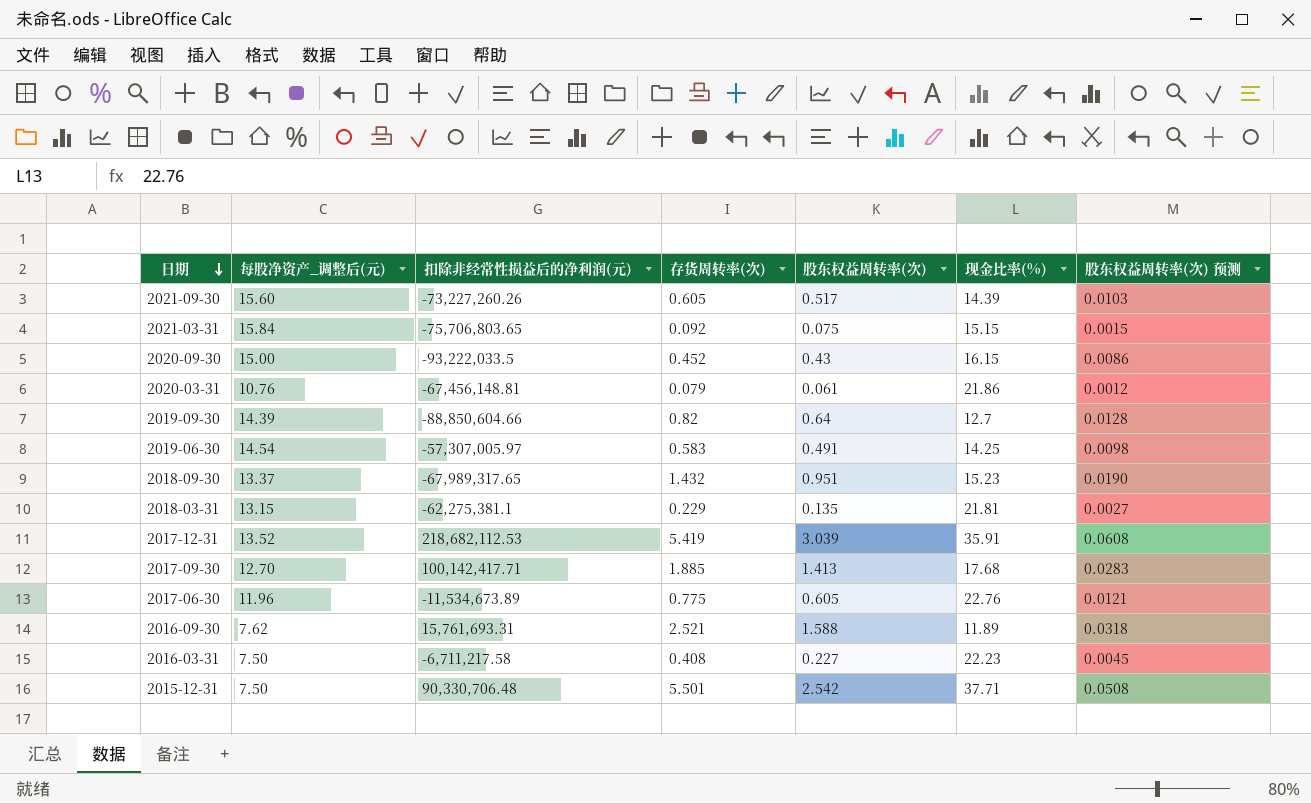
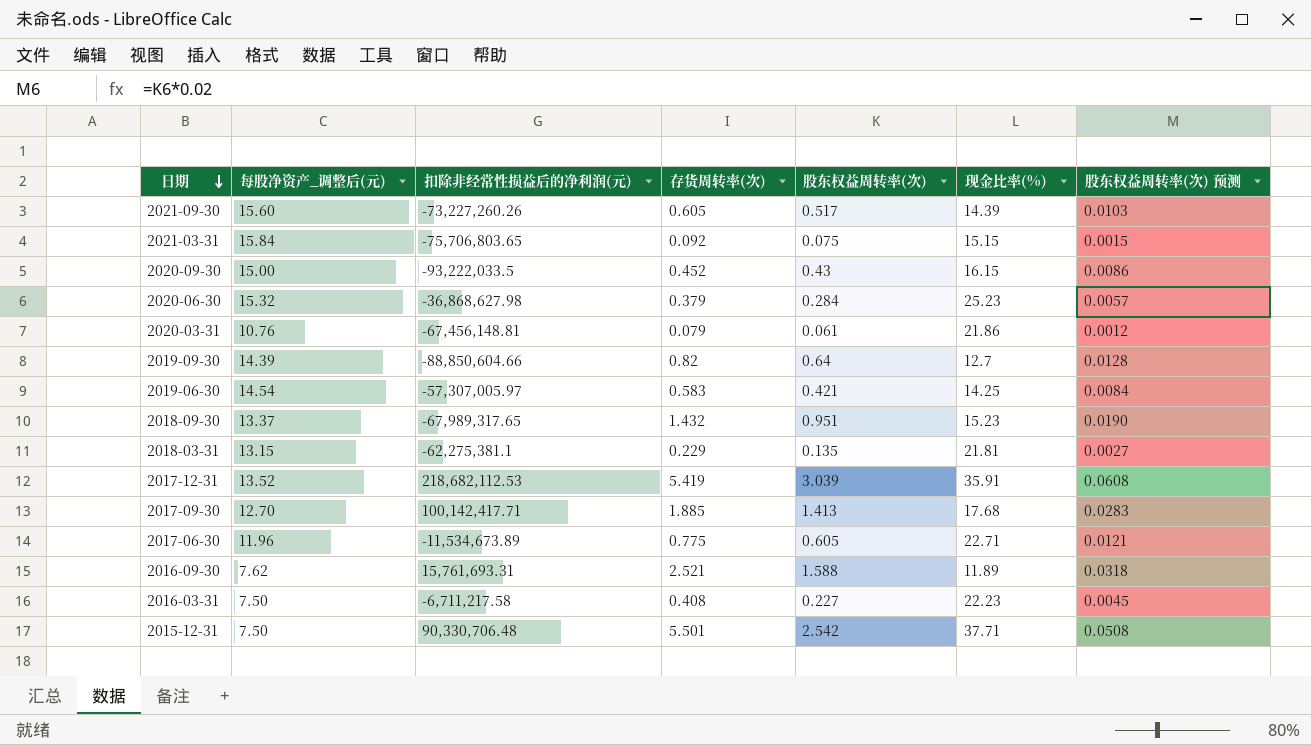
row 2020-06-30: none -> 15.32 | -36,868,627.98 | 0.379 | 0.284 | 25.23 | 0.0057
2019-06-30 | 股东权益周转率(次): 0.491 -> 0.421
2019-06-30 | 股东权益周转率(次) 预测: 0.0098 -> 0.0084
2017-06-30 | 现金比率(%): 22.76 -> 22.71

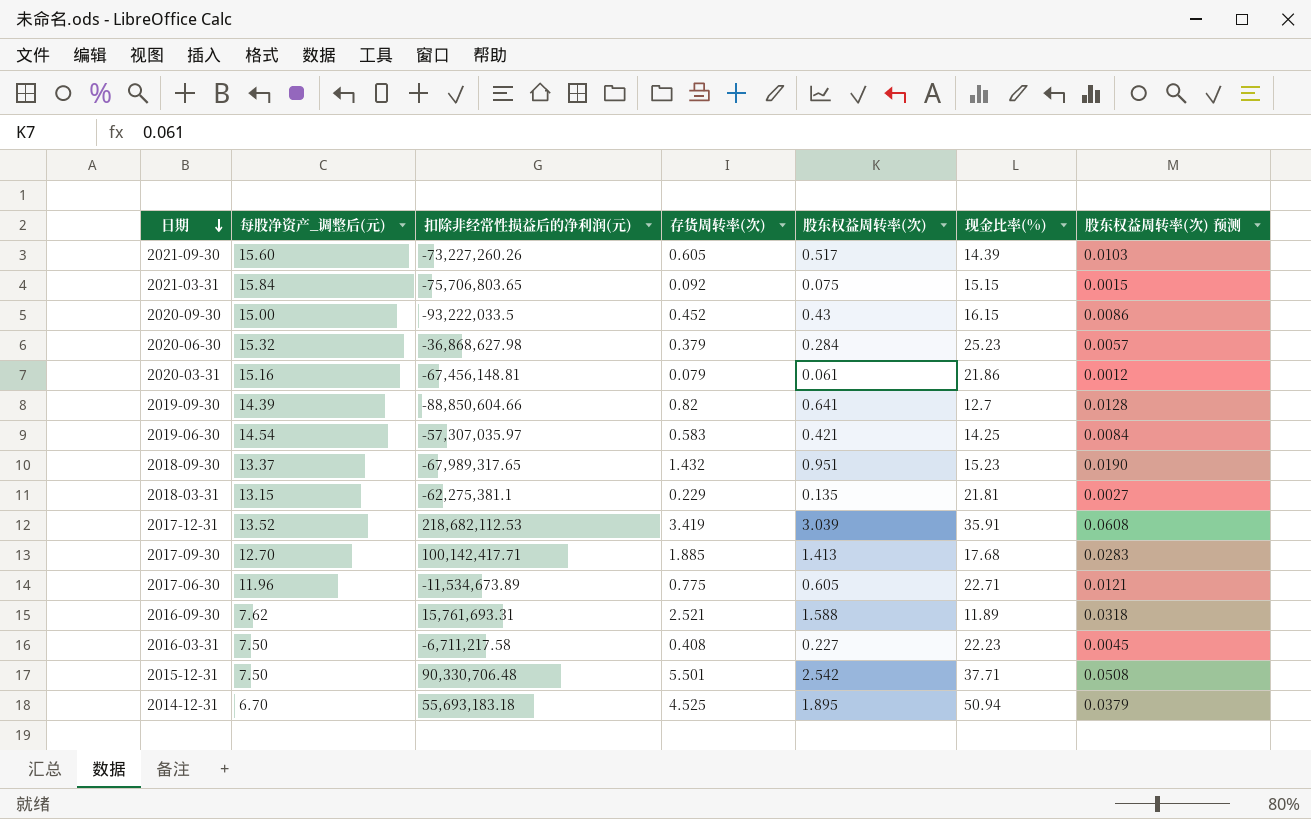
2020-03-31 | 每股净资产_调整后(元): 10.76 -> 15.16
2019-09-30 | 股东权益周转率(次): 0.64 -> 0.641
2019-06-30 | 扣除非经常性损益后的净利润(元): -57,307,005.97 -> -57,307,035.97
2017-12-31 | 存货周转率(次): 5.419 -> 3.419
row 2014-12-31: none -> 6.70 | 55,693,183.18 | 4.525 | 1.895 | 50.94 | 0.0379

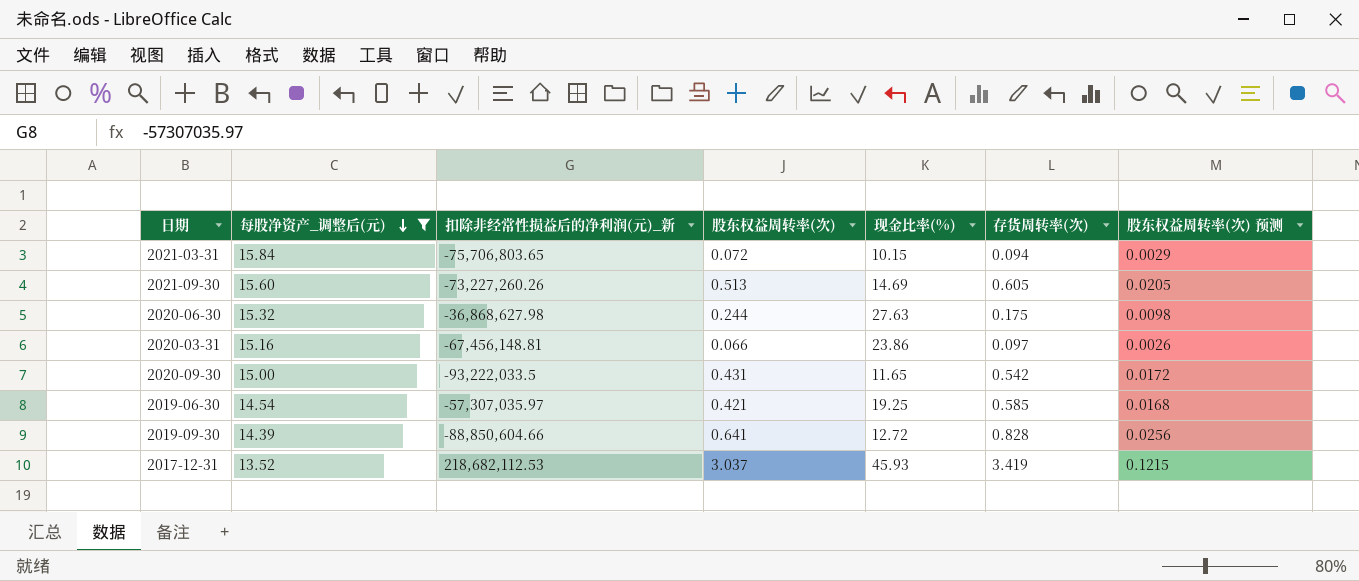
filter: none -> 每股净资产_调整后(元) >= 13.52
row order: 日期 descending -> 每股净资产_调整后(元) descending
column name: 扣除非经常性损益后的净利润(元) -> 扣除非经常性损益后的净利润(元)_新
column 存货周转率(次) | position: 4 -> 6
column 股东权益周转率(次) 预测 | formula: [股东权益周转率(次)] * 0.02 -> [股东权益周转率(次)] * 0.04
2021-03-31 | 股东权益周转率(次): 0.075 -> 0.072
2021-03-31 | 现金比率(%): 15.15 -> 10.15
2021-03-31 | 存货周转率(次): 0.092 -> 0.094
2021-09-30 | 股东权益周转率(次): 0.517 -> 0.513
2021-09-30 | 现金比率(%): 14.39 -> 14.69
2020-06-30 | 股东权益周转率(次): 0.284 -> 0.244
2020-06-30 | 现金比率(%): 25.23 -> 27.63
2020-06-30 | 存货周转率(次): 0.379 -> 0.175
2020-03-31 | 股东权益周转率(次): 0.061 -> 0.066
2020-03-31 | 现金比率(%): 21.86 -> 23.86
2020-03-31 | 存货周转率(次): 0.079 -> 0.097
2020-09-30 | 股东权益周转率(次): 0.43 -> 0.431
2020-09-30 | 现金比率(%): 16.15 -> 11.65
2020-09-30 | 存货周转率(次): 0.452 -> 0.542
2019-06-30 | 现金比率(%): 14.25 -> 19.25
2019-06-30 | 存货周转率(次): 0.583 -> 0.585
2019-09-30 | 现金比率(%): 12.7 -> 12.72
2019-09-30 | 存货周转率(次): 0.82 -> 0.828
2017-12-31 | 股东权益周转率(次): 3.039 -> 3.037
2017-12-31 | 现金比率(%): 35.91 -> 45.93

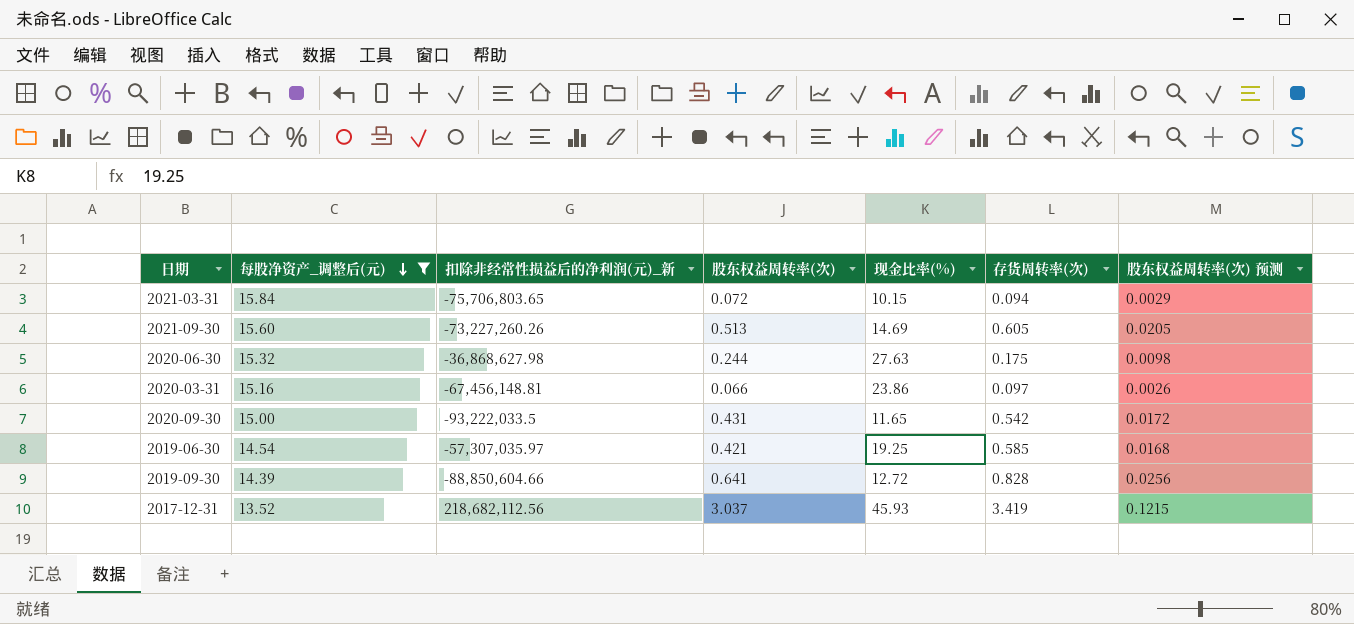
2017-12-31 | 扣除非经常性损益后的净利润(元)_新: 218,682,112.53 -> 218,682,112.56

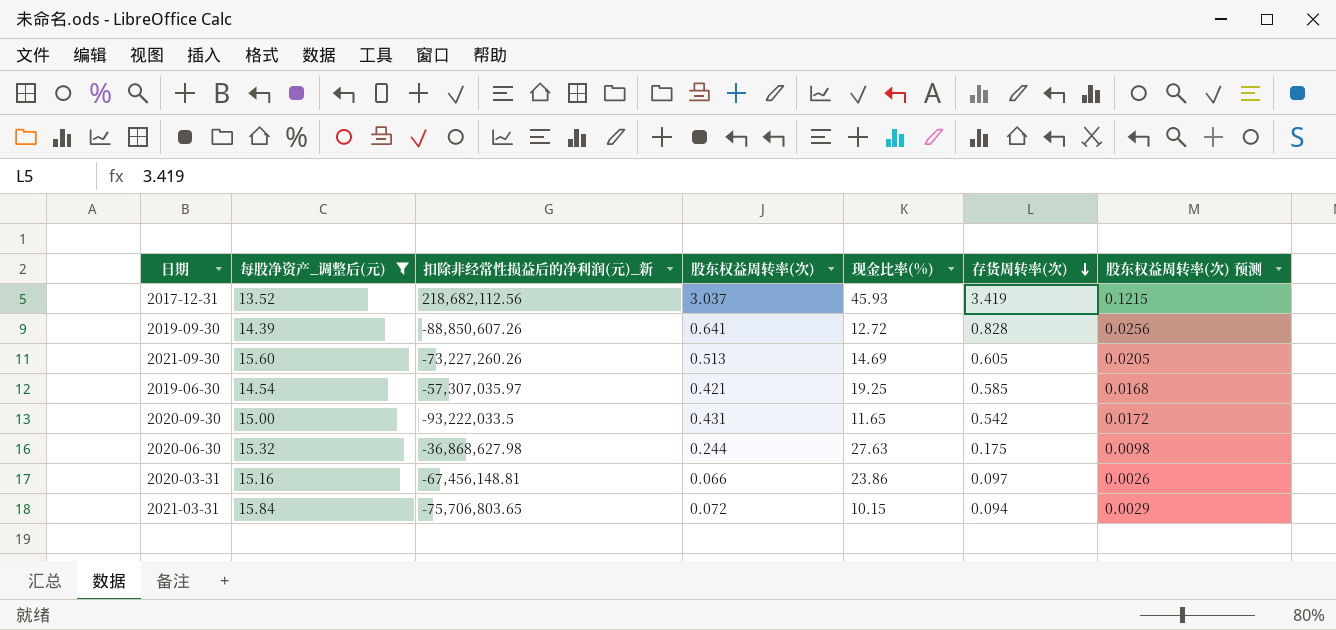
row order: 每股净资产_调整后(元) descending -> 存货周转率(次) descending
2019-09-30 | 扣除非经常性损益后的净利润(元)_新: -88,850,604.66 -> -88,850,607.26

